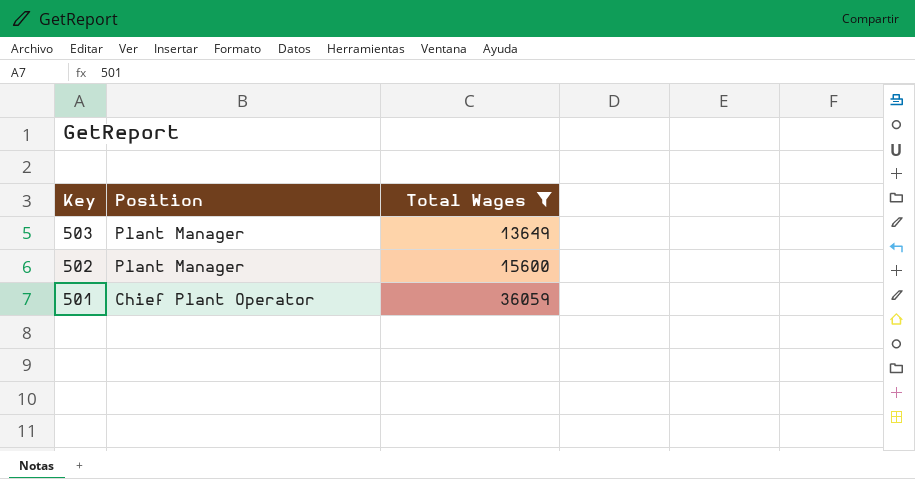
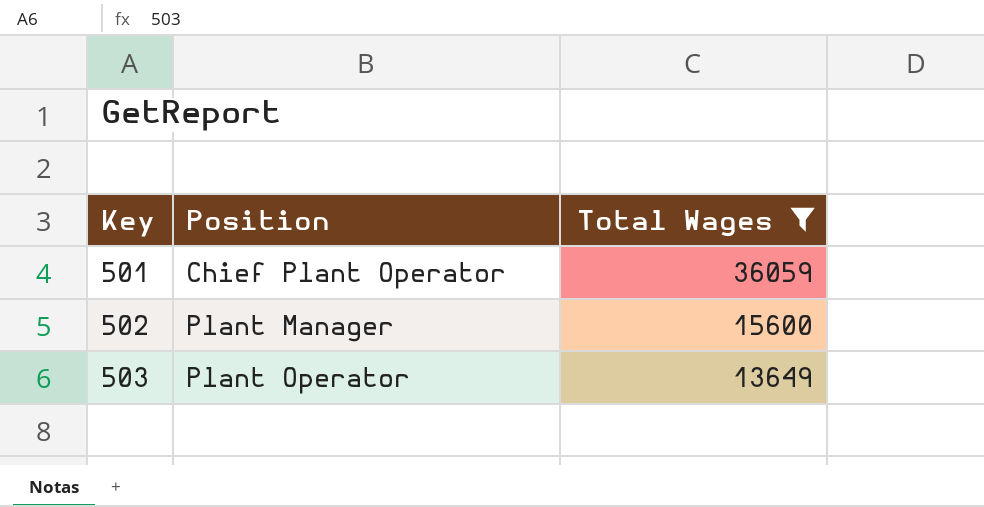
row order: Key descending -> Key ascending
503 | Position: Plant Manager -> Plant Operator

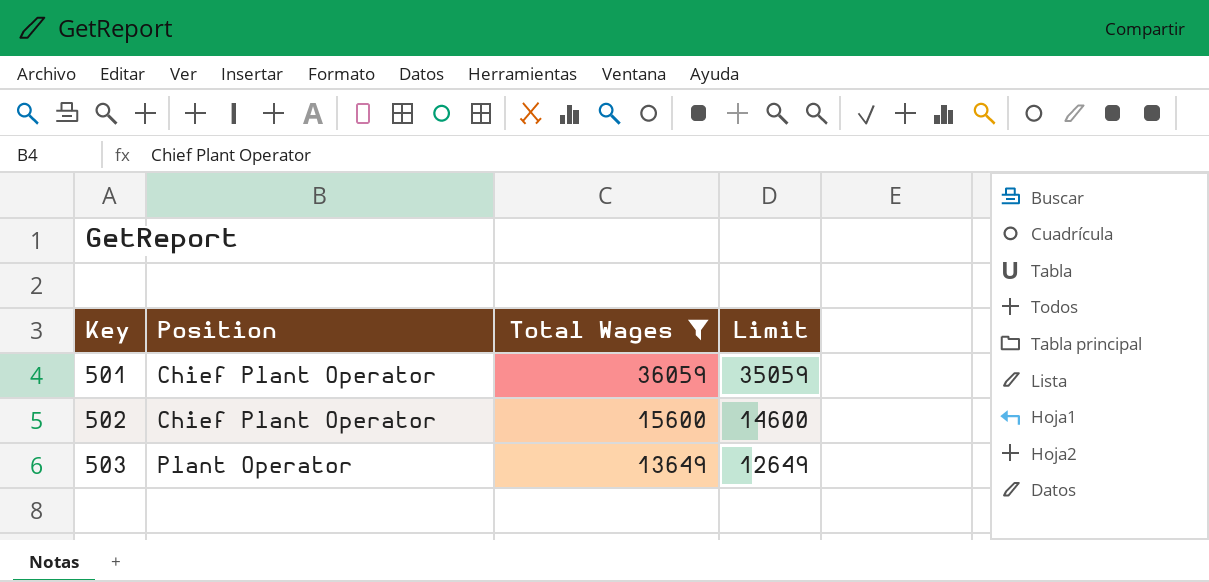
column Limit | formula: none -> [Total Wages] - 1000
502 | Position: Plant Manager -> Chief Plant Operator

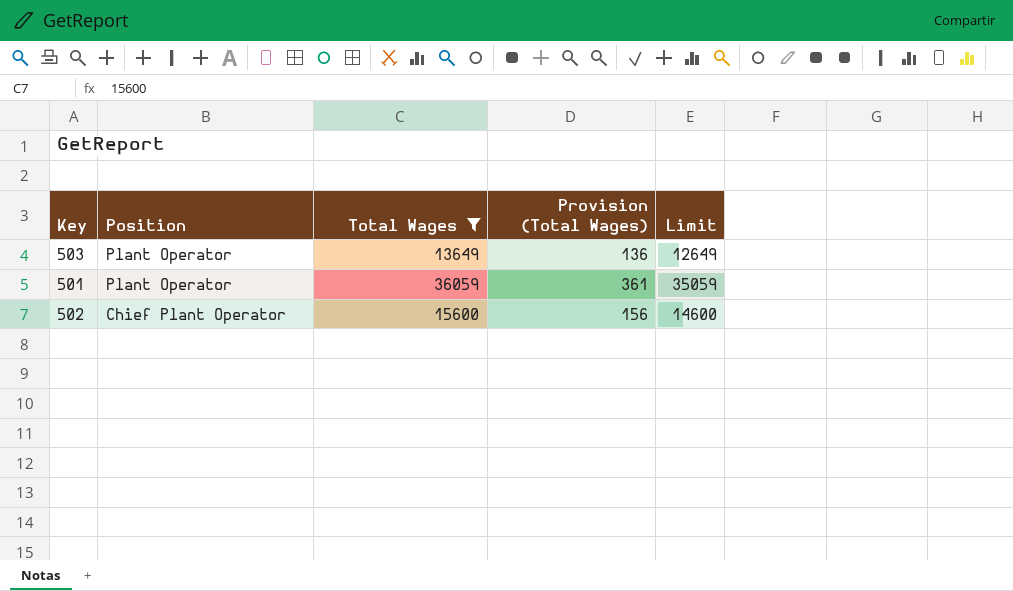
row order: Key ascending -> Position descending
column Provision (Total Wages) | formula: none -> [Total Wages] * 0.01
501 | Position: Chief Plant Operator -> Plant Operator

